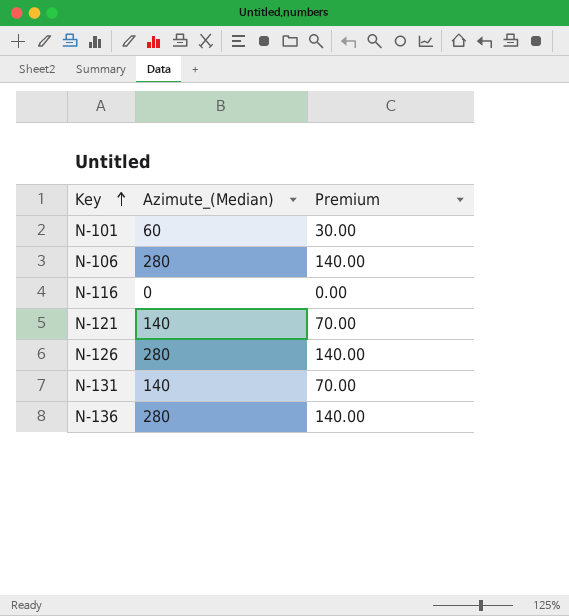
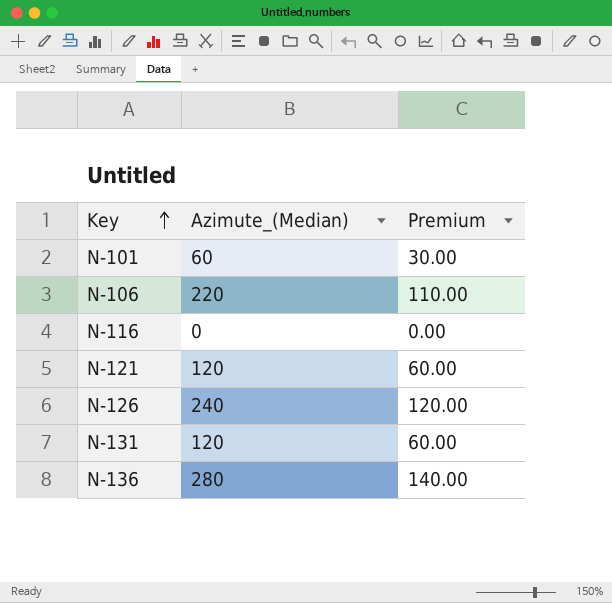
N-106 | Azimute_(Median): 280 -> 220
N-106 | Premium: 140.00 -> 110.00
N-121 | Azimute_(Median): 140 -> 120
N-121 | Premium: 70.00 -> 60.00
N-126 | Azimute_(Median): 280 -> 240
N-126 | Premium: 140.00 -> 120.00
N-131 | Azimute_(Median): 140 -> 120
N-131 | Premium: 70.00 -> 60.00

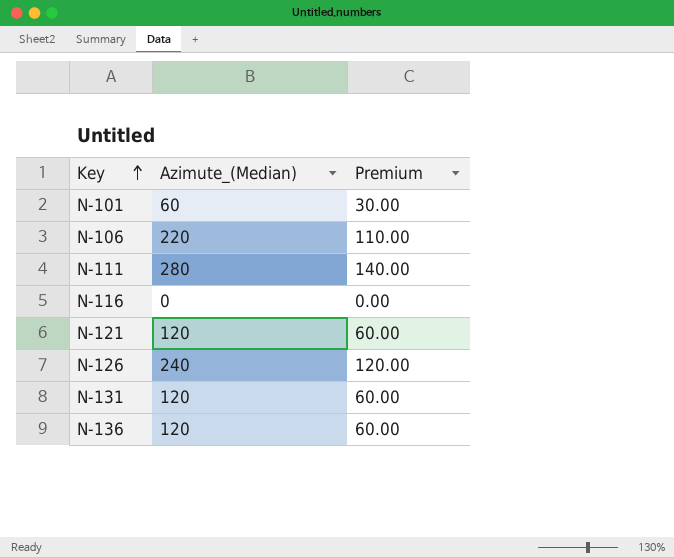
row N-111: none -> 280 | 140.00
N-136 | Azimute_(Median): 280 -> 120
N-136 | Premium: 140.00 -> 60.00

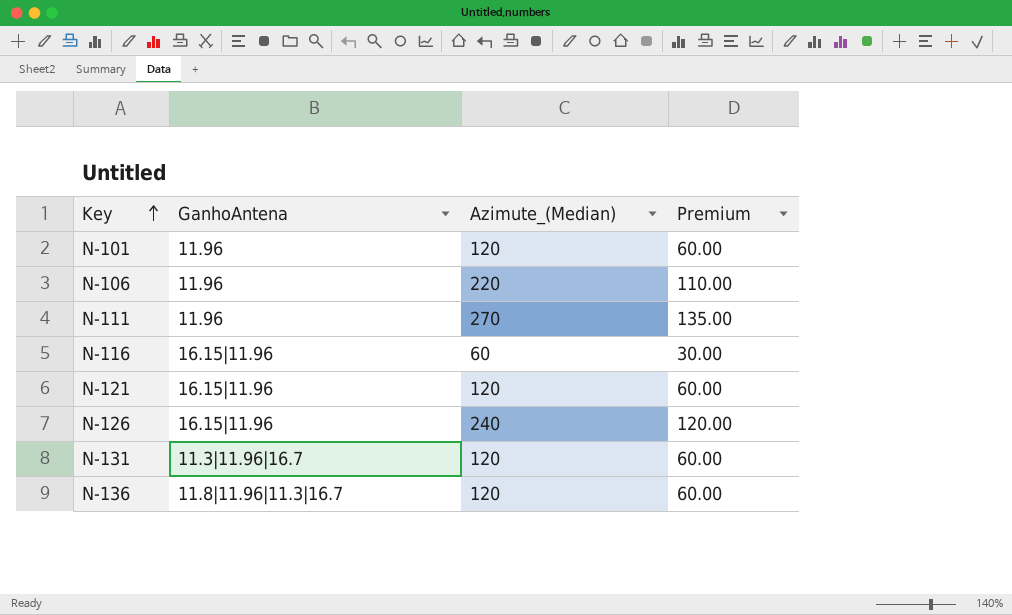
column GanhoAntena | position: none -> 2
N-101 | Azimute_(Median): 60 -> 120
N-101 | Premium: 30.00 -> 60.00
N-111 | Azimute_(Median): 280 -> 270
N-111 | Premium: 140.00 -> 135.00
N-116 | Azimute_(Median): 0 -> 60
N-116 | Premium: 0.00 -> 30.00

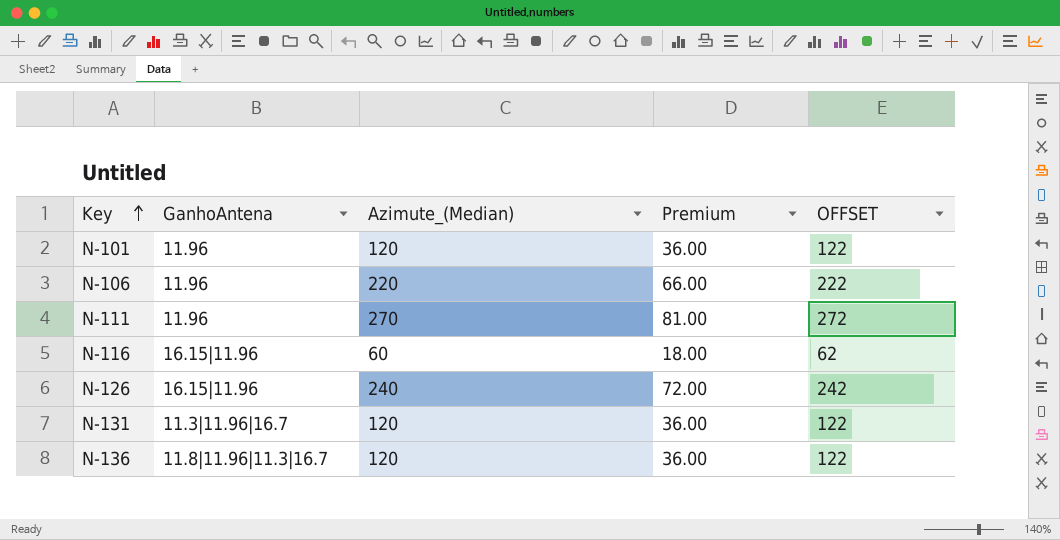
column Premium | formula: [Azimute_(Median)] * 0.5 -> [Azimute_(Median)] * 0.3
column OFFSET | formula: none -> [Azimute_(Median)] + 2
row N-121: 16.15|11.96 | 120 | 60.00 -> none

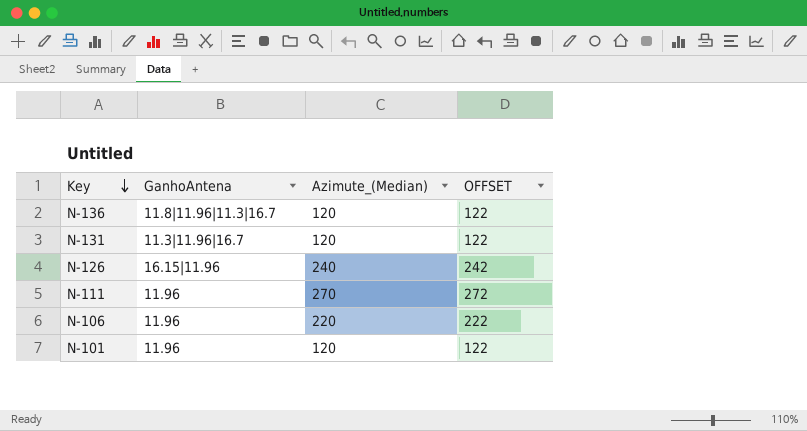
row order: Key ascending -> Key descending
column Premium | formula: [Azimute_(Median)] * 0.3 -> none
row N-116: 16.15|11.96 | 60 | 18.00 | 62 -> none

